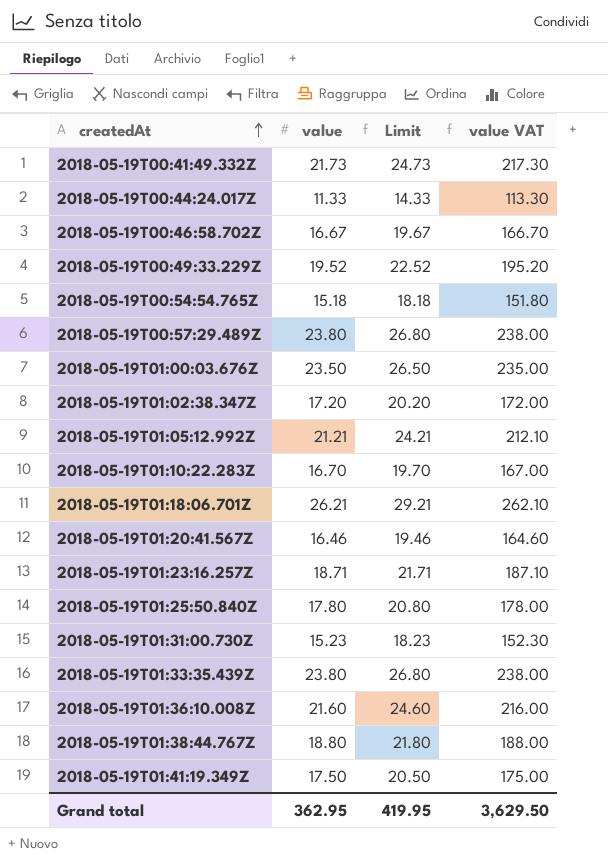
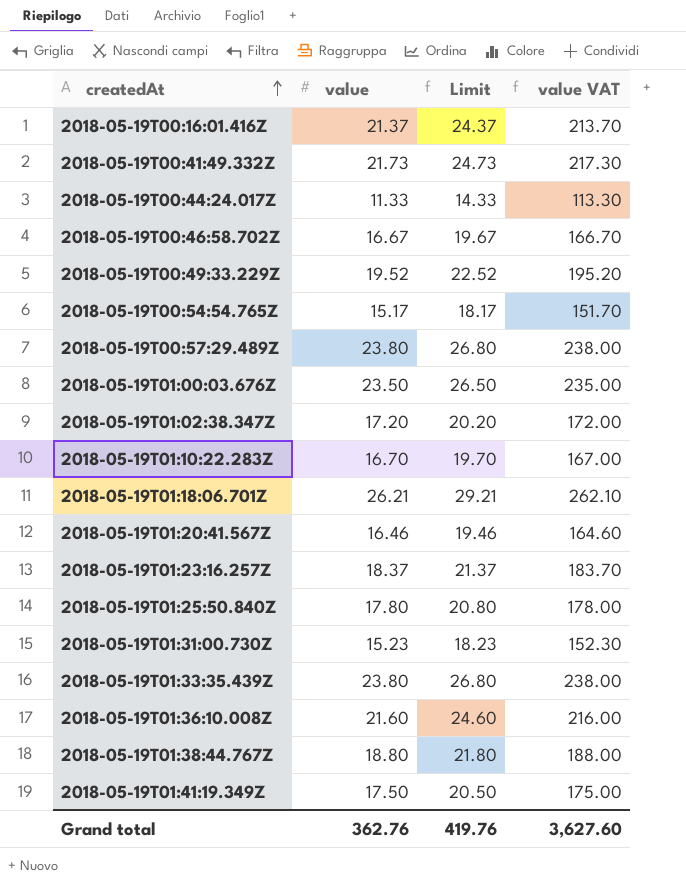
row 2018-05-19T01:05:12.992Z: 21.21 | 24.21 | 212.10 -> none
row 2018-05-19T00:16:01.416Z: none -> 21.37 | 24.37 | 213.70
2018-05-19T00:54:54.765Z | value: 15.18 -> 15.17
2018-05-19T00:54:54.765Z | Limit: 18.18 -> 18.17
2018-05-19T00:54:54.765Z | value VAT: 151.80 -> 151.70
2018-05-19T01:23:16.257Z | value: 18.71 -> 18.37
2018-05-19T01:23:16.257Z | Limit: 21.71 -> 21.37
2018-05-19T01:23:16.257Z | value VAT: 187.10 -> 183.70
Grand total | value: 362.95 -> 362.76
Grand total | Limit: 419.95 -> 419.76
Grand total | value VAT: 3,629.50 -> 3,627.60

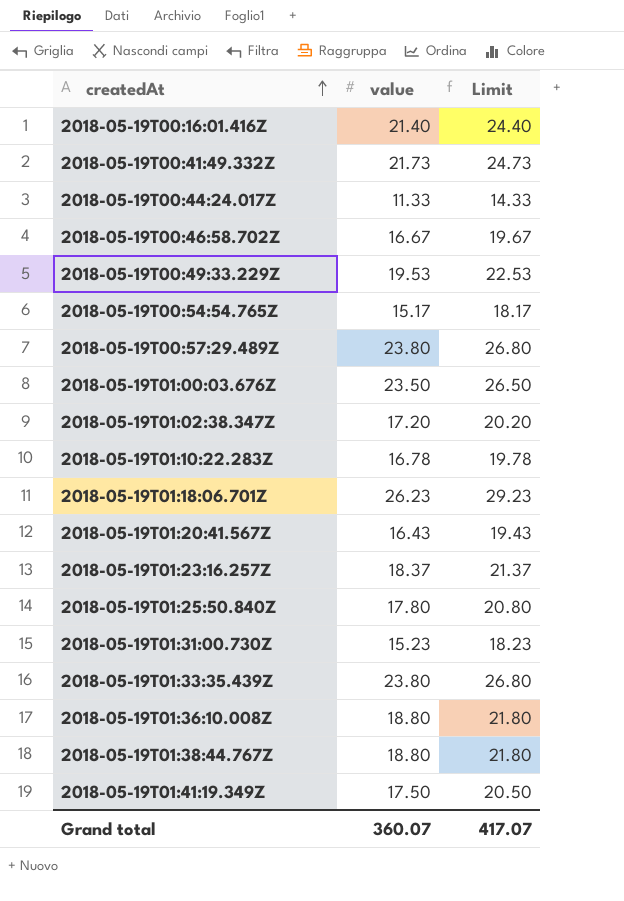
column value VAT | formula: [value] * 10 -> none
2018-05-19T00:16:01.416Z | value: 21.37 -> 21.40
2018-05-19T00:16:01.416Z | Limit: 24.37 -> 24.40
2018-05-19T00:49:33.229Z | value: 19.52 -> 19.53
2018-05-19T00:49:33.229Z | Limit: 22.52 -> 22.53
2018-05-19T01:10:22.283Z | value: 16.70 -> 16.78
2018-05-19T01:10:22.283Z | Limit: 19.70 -> 19.78
2018-05-19T01:18:06.701Z | value: 26.21 -> 26.23
2018-05-19T01:18:06.701Z | Limit: 29.21 -> 29.23
2018-05-19T01:20:41.567Z | value: 16.46 -> 16.43
2018-05-19T01:20:41.567Z | Limit: 19.46 -> 19.43
2018-05-19T01:36:10.008Z | value: 21.60 -> 18.80
2018-05-19T01:36:10.008Z | Limit: 24.60 -> 21.80
Grand total | value: 362.76 -> 360.07
Grand total | Limit: 419.76 -> 417.07

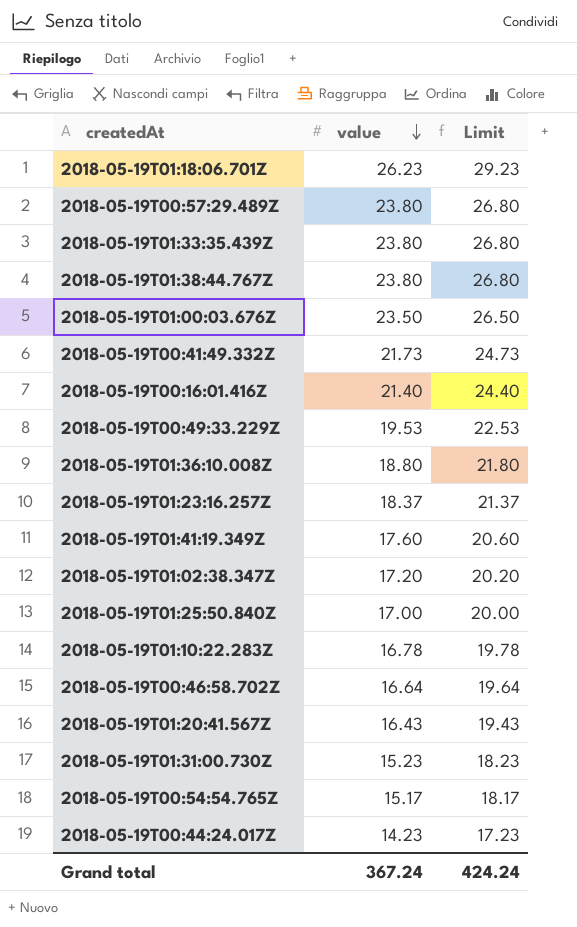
row order: createdAt ascending -> value descending
2018-05-19T01:38:44.767Z | value: 18.80 -> 23.80
2018-05-19T01:38:44.767Z | Limit: 21.80 -> 26.80
2018-05-19T01:41:19.349Z | value: 17.50 -> 17.60
2018-05-19T01:41:19.349Z | Limit: 20.50 -> 20.60
2018-05-19T01:25:50.840Z | value: 17.80 -> 17.00
2018-05-19T01:25:50.840Z | Limit: 20.80 -> 20.00
2018-05-19T00:46:58.702Z | value: 16.67 -> 16.64
2018-05-19T00:46:58.702Z | Limit: 19.67 -> 19.64
2018-05-19T00:44:24.017Z | value: 11.33 -> 14.23
2018-05-19T00:44:24.017Z | Limit: 14.33 -> 17.23
Grand total | value: 360.07 -> 367.24
Grand total | Limit: 417.07 -> 424.24

